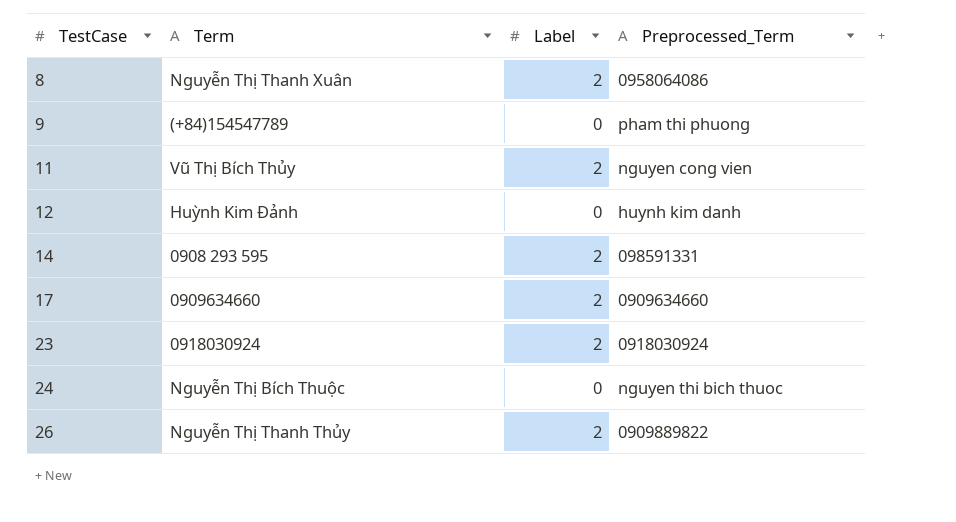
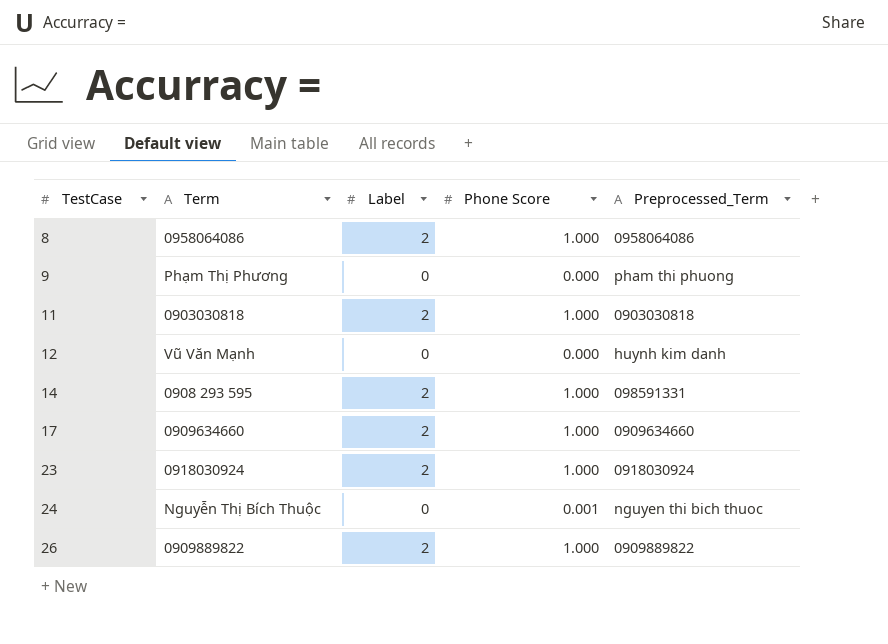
column Phone Score | position: none -> 4
8 | Term: Nguyễn Thị Thanh Xuân -> 0958064086
9 | Term: (+84)154547789 -> Phạm Thị Phương
11 | Term: Vũ Thị Bích Thủy -> 0903030818
11 | Preprocessed_Term: nguyen cong vien -> 0903030818
12 | Term: Huỳnh Kim Đảnh -> Vũ Văn Mạnh
26 | Term: Nguyễn Thị Thanh Thủy -> 0909889822

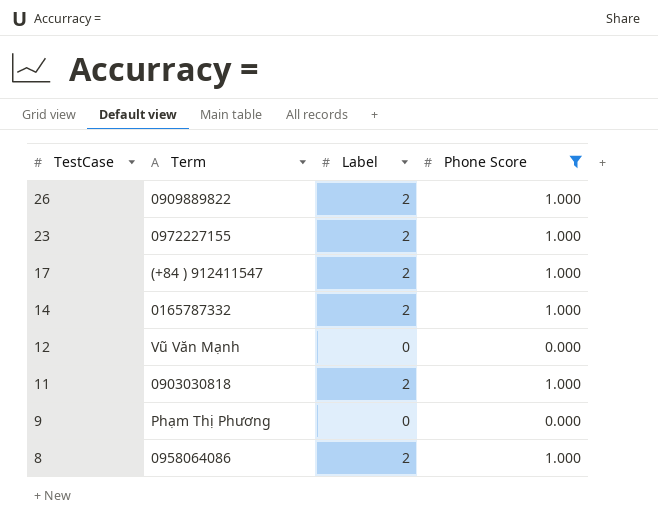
filter: none -> Phone Score != 0.001
row order: TestCase ascending -> TestCase descending
column Preprocessed_Term | position: 5 -> none
23 | Term: 0918030924 -> 0972227155
17 | Term: 0909634660 -> (+84 ) 912411547
14 | Term: 0908 293 595 -> 0165787332

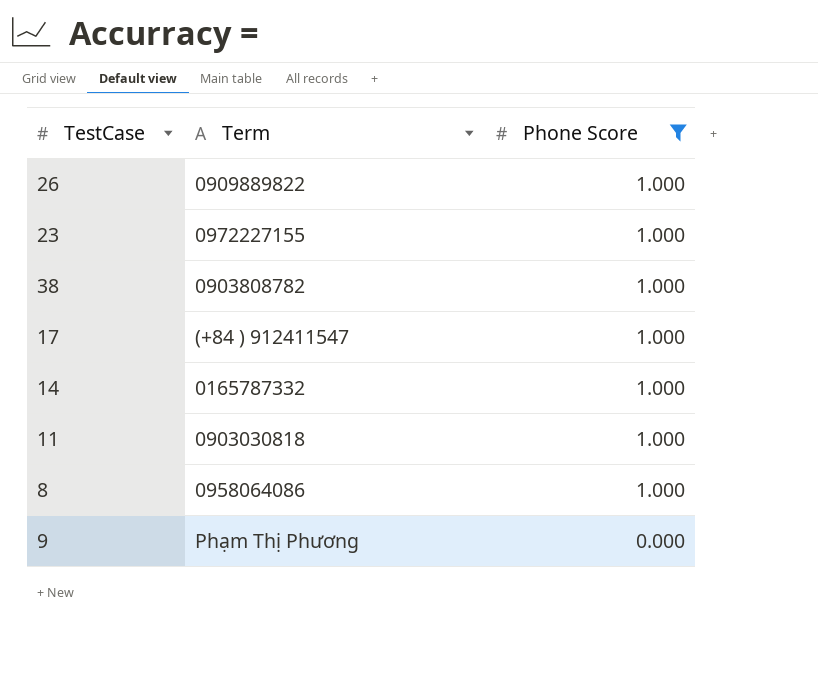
row order: TestCase descending -> Phone Score descending
column Label | position: 3 -> none
row 12: Vũ Văn Mạnh | 0 | 0.000 -> none
row 38: none -> 0903808782 | 1.000

